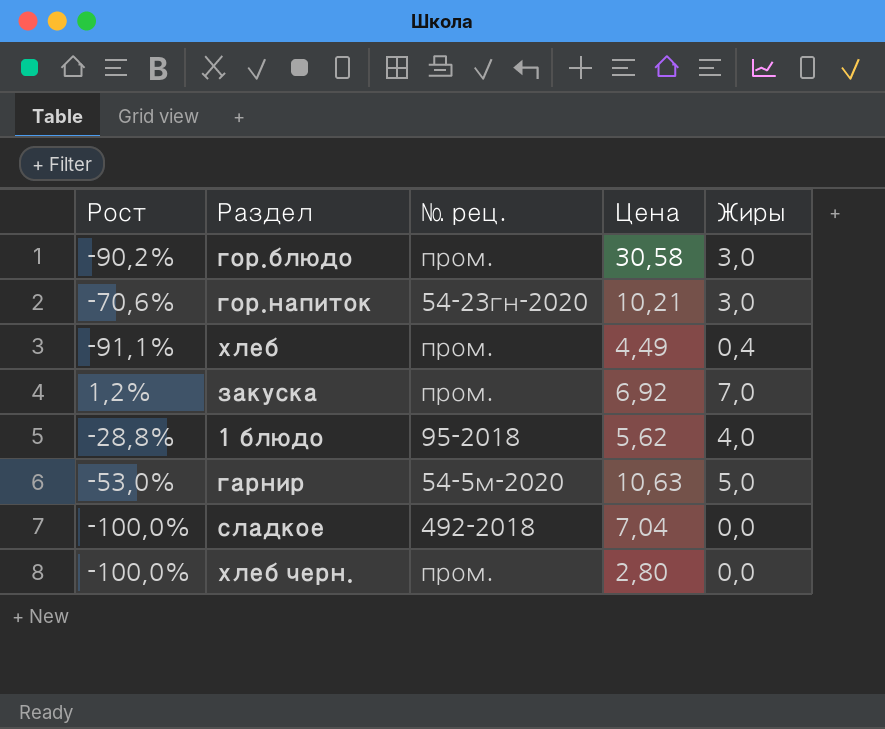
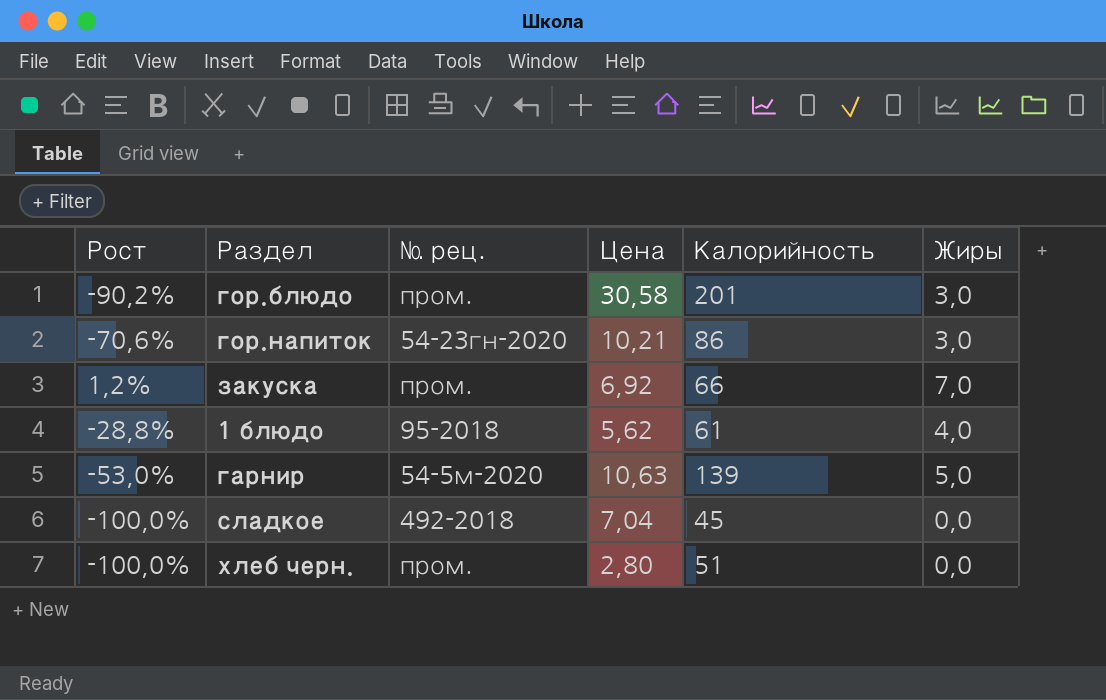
column Калорийность | position: none -> 5
row хлеб: -91,1% | пром. | 4,49 | 0,4 -> none

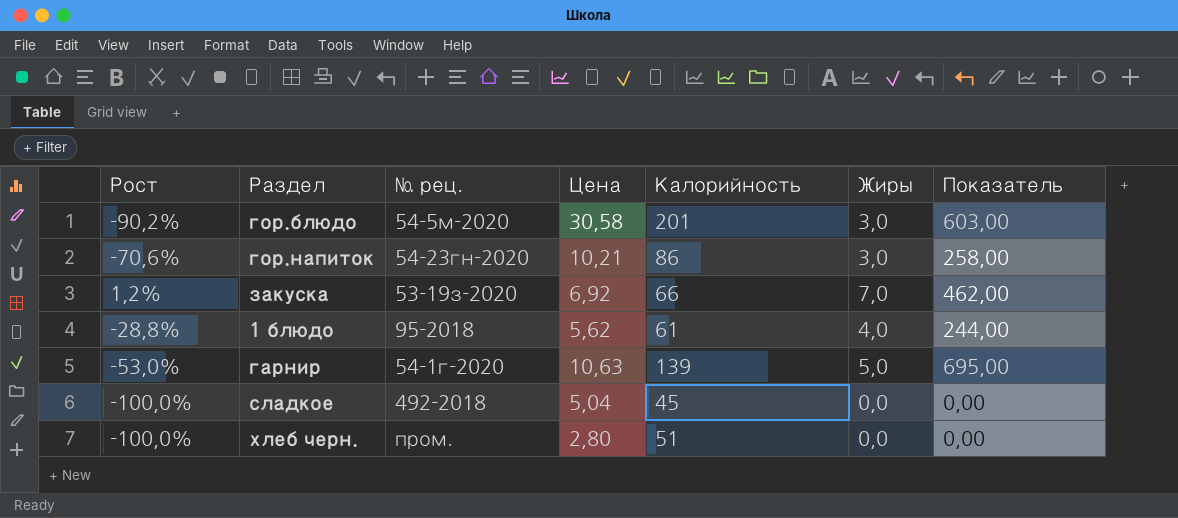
column Показатель | formula: none -> [Калорийность] * [Жиры]
гор.блюдо | № рец.: пром. -> 54-5м-2020
закуска | № рец.: пром. -> 53-19з-2020
гарнир | № рец.: 54-5м-2020 -> 54-1г-2020
сладкое | Цена: 7,04 -> 5,04

